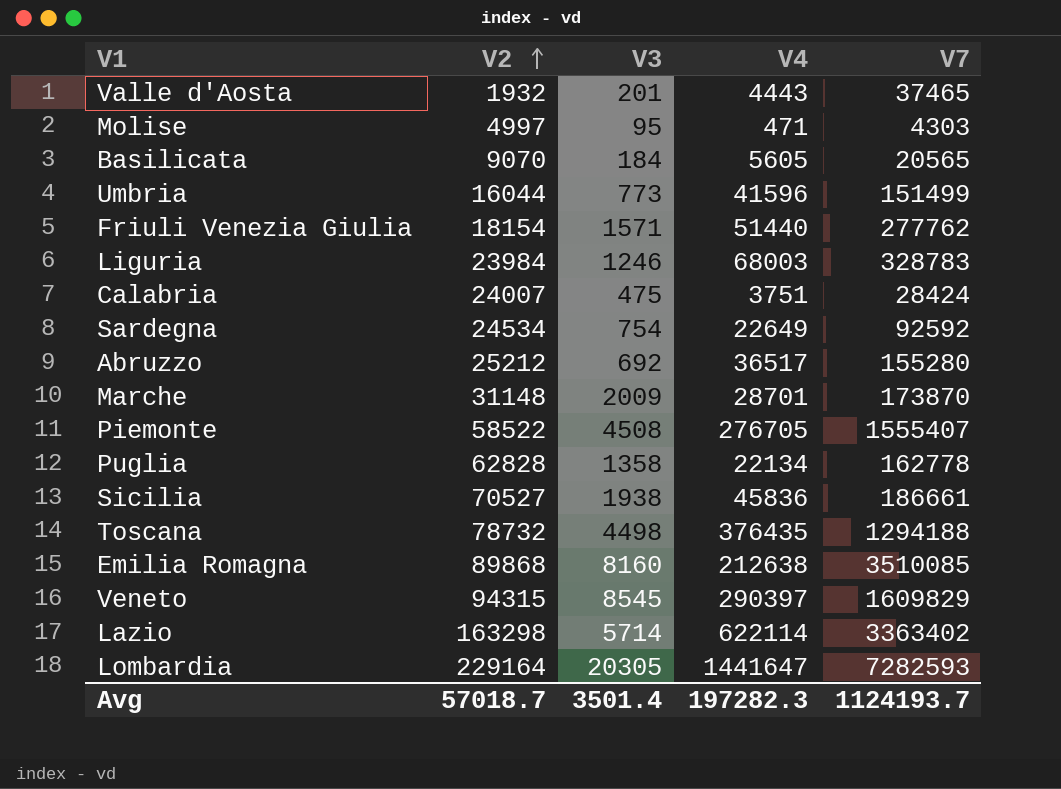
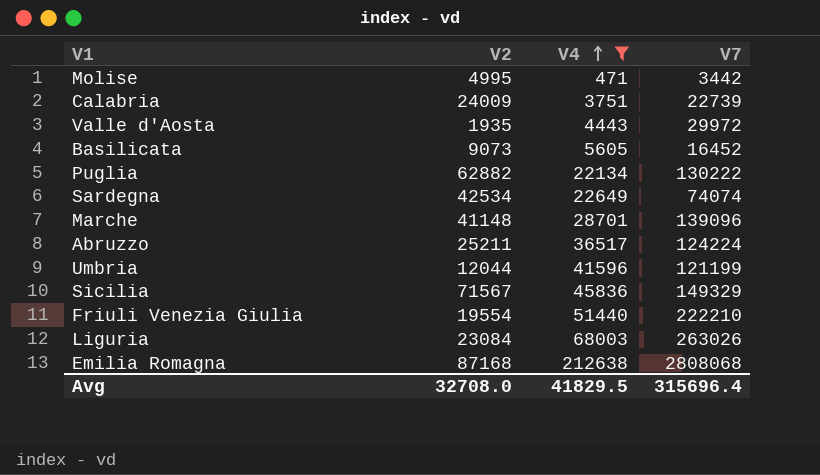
filter: none -> V4 <= 212638
row order: V2 ascending -> V4 ascending
column V3 | position: 3 -> none
Molise | V2: 4997 -> 4995
Molise | V7: 4303 -> 3442
Calabria | V2: 24007 -> 24009
Calabria | V7: 28424 -> 22739
Valle d'Aosta | V2: 1932 -> 1935
Valle d'Aosta | V7: 37465 -> 29972
Basilicata | V2: 9070 -> 9073
Basilicata | V7: 20565 -> 16452
Puglia | V2: 62828 -> 62882
Puglia | V7: 162778 -> 130222
Sardegna | V2: 24534 -> 42534
Sardegna | V7: 92592 -> 74074
Marche | V2: 31148 -> 41148
Marche | V7: 173870 -> 139096
Abruzzo | V2: 25212 -> 25211
Abruzzo | V7: 155280 -> 124224
Umbria | V2: 16044 -> 12044
Umbria | V7: 151499 -> 121199
Sicilia | V2: 70527 -> 71567
Sicilia | V7: 186661 -> 149329
Friuli Venezia Giulia | V2: 18154 -> 19554
Friuli Venezia Giulia | V7: 277762 -> 222210
Liguria | V2: 23984 -> 23084
Liguria | V7: 328783 -> 263026
Emilia Romagna | V2: 89868 -> 87168
Emilia Romagna | V7: 3510085 -> 2808068
Avg | V2: 57018.7 -> 32708.0
Avg | V4: 197282.3 -> 41829.5
Avg | V7: 1124193.7 -> 315696.4

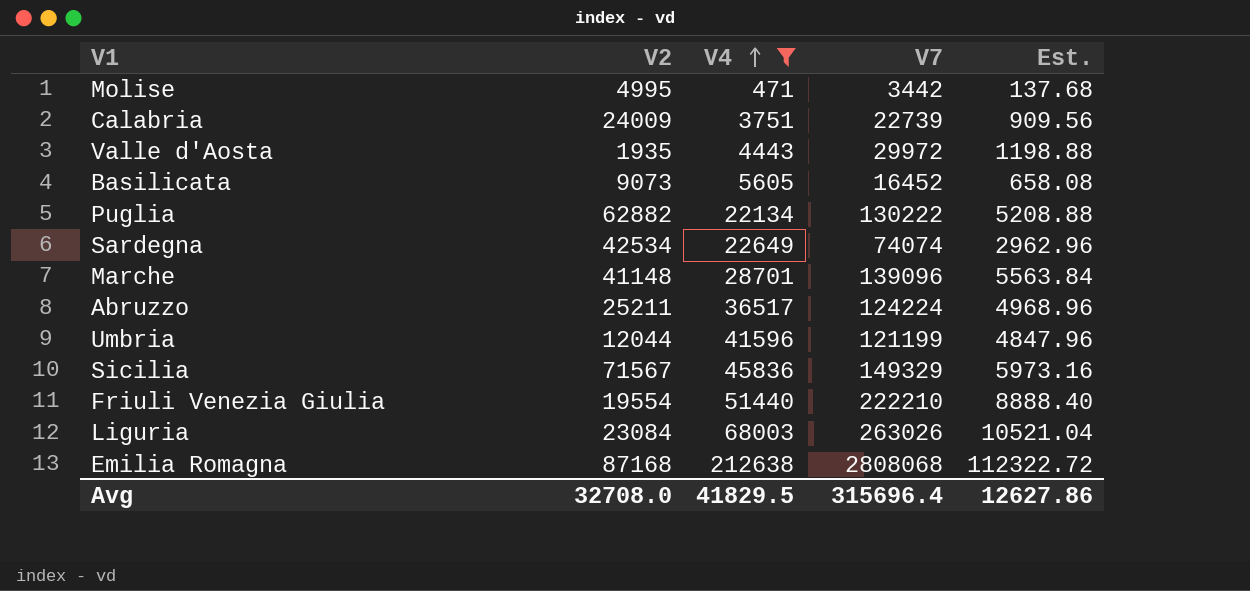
column Est. | formula: none -> [V7] * 0.04

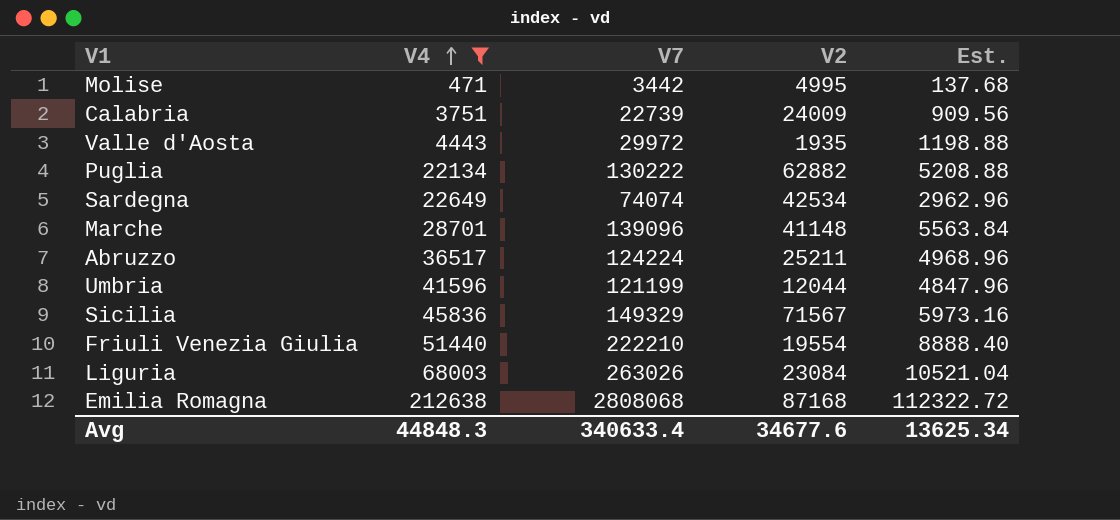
column V2 | position: 2 -> 4
row Basilicata: 9073 | 5605 | 16452 | 658.08 -> none
Avg | V4: 41829.5 -> 44848.3
Avg | V7: 315696.4 -> 340633.4
Avg | V2: 32708.0 -> 34677.6
Avg | Est.: 12627.86 -> 13625.34

